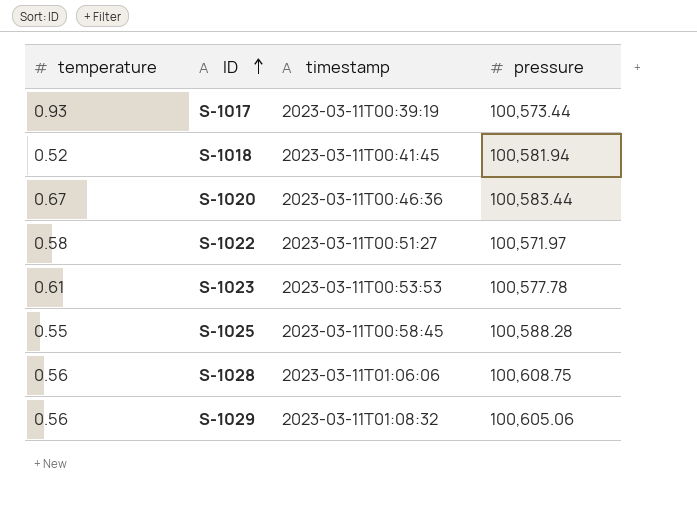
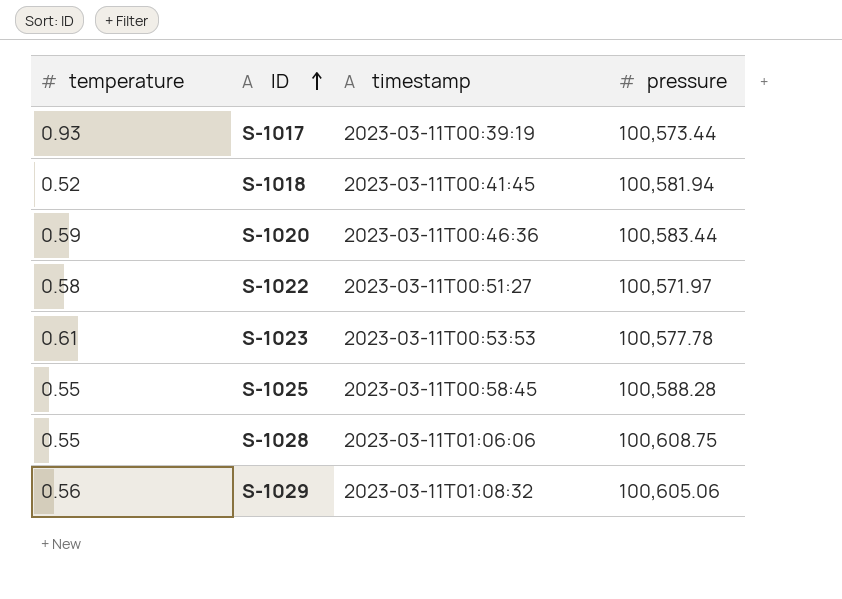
S-1020 | temperature: 0.67 -> 0.59
S-1028 | temperature: 0.56 -> 0.55

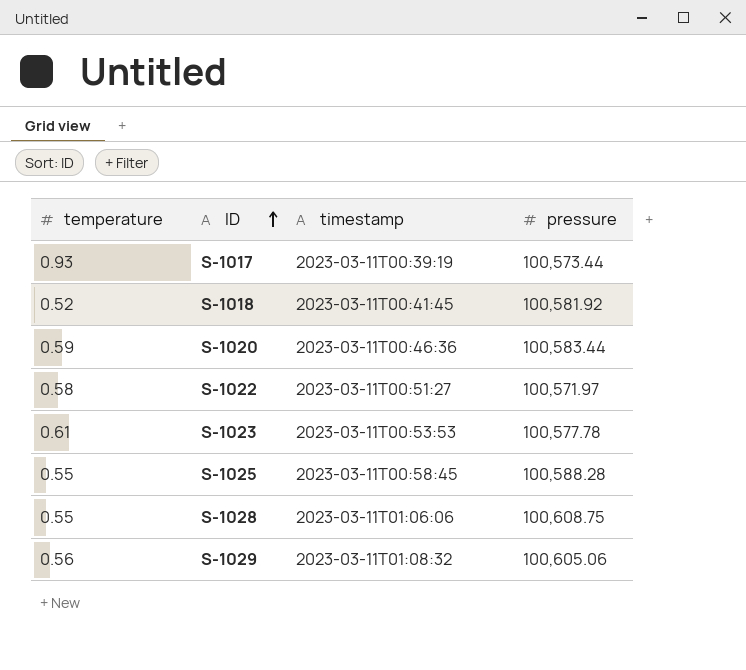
S-1018 | pressure: 100,581.94 -> 100,581.92

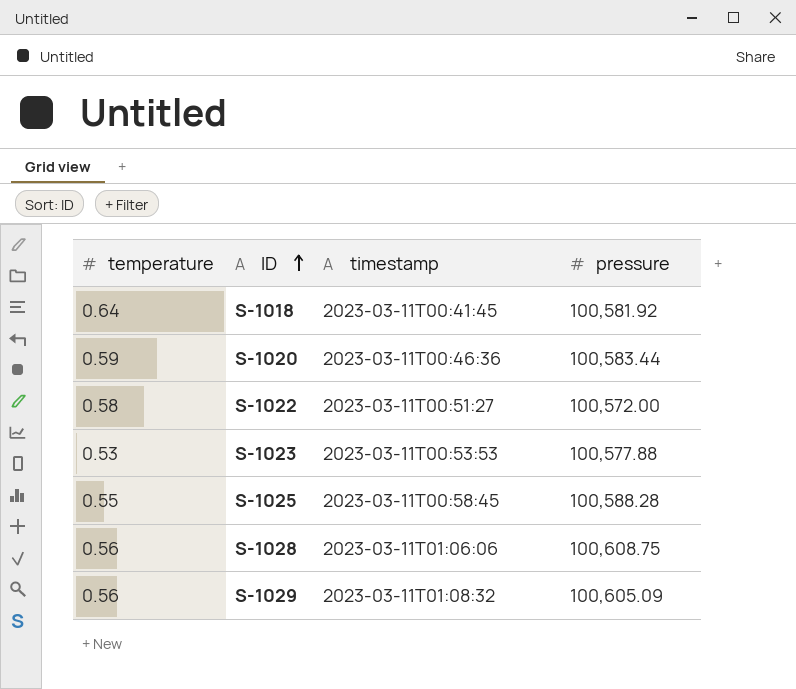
row S-1017: 0.93 | 2023-03-11T00:39:19 | 100,573.44 -> none
S-1018 | temperature: 0.52 -> 0.64
S-1022 | pressure: 100,571.97 -> 100,572.00
S-1023 | temperature: 0.61 -> 0.53
S-1023 | pressure: 100,577.78 -> 100,577.88
S-1028 | temperature: 0.55 -> 0.56
S-1029 | pressure: 100,605.06 -> 100,605.09

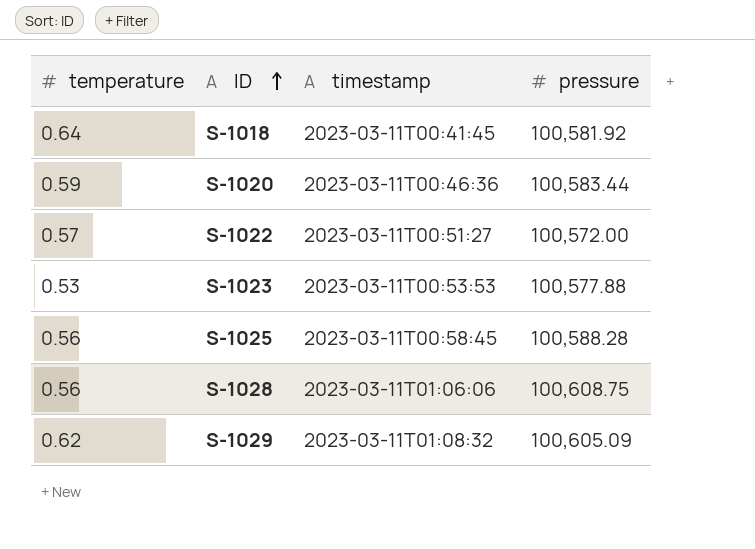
S-1022 | temperature: 0.58 -> 0.57
S-1025 | temperature: 0.55 -> 0.56
S-1029 | temperature: 0.56 -> 0.62

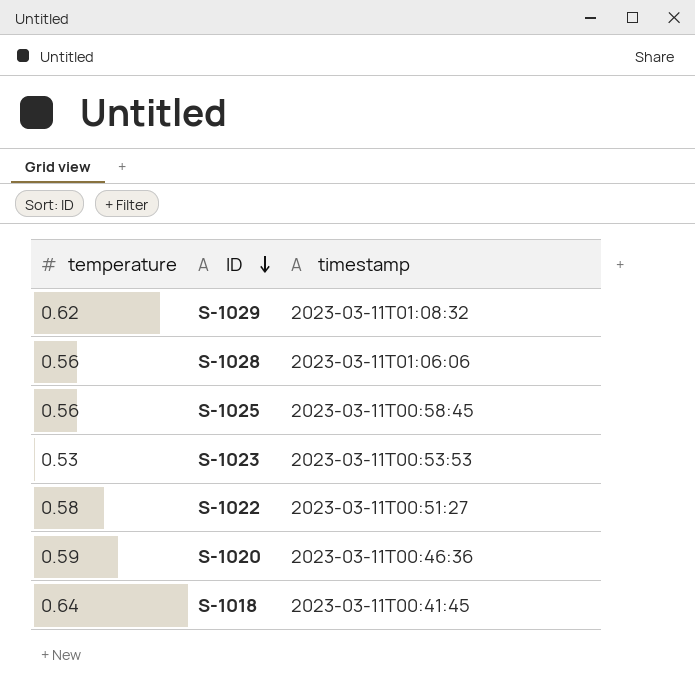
row order: ID ascending -> ID descending
column pressure | position: 4 -> none
S-1022 | temperature: 0.57 -> 0.58

